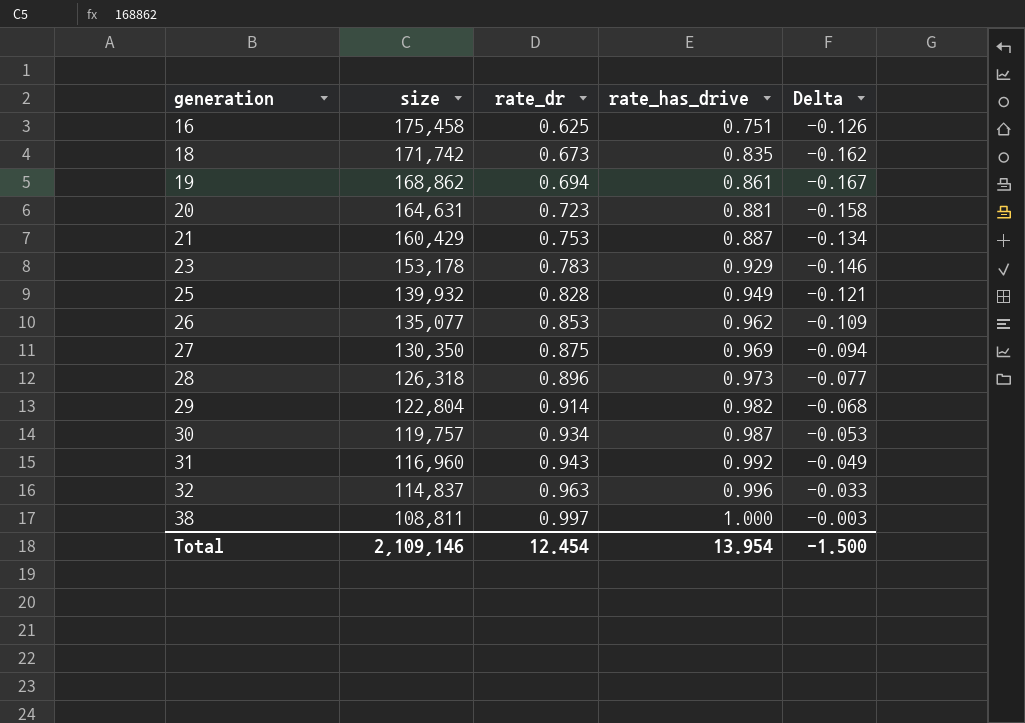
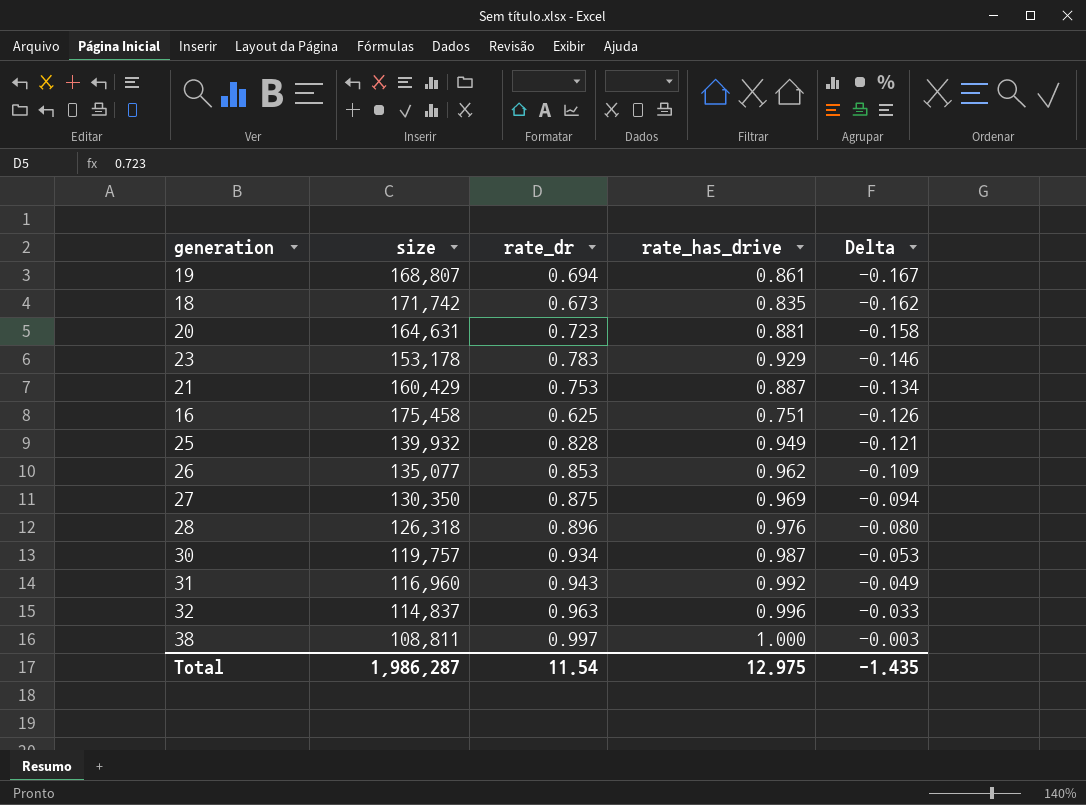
row order: generation ascending -> Delta ascending
row 29: 122,804 | 0.914 | 0.982 | -0.068 -> none
19 | size: 168,862 -> 168,807
28 | rate_has_drive: 0.973 -> 0.976
28 | Delta: -0.077 -> -0.080
Total | size: 2,109,146 -> 1,986,287
Total | rate_dr: 12.454 -> 11.54
Total | rate_has_drive: 13.954 -> 12.975
Total | Delta: -1.500 -> -1.435

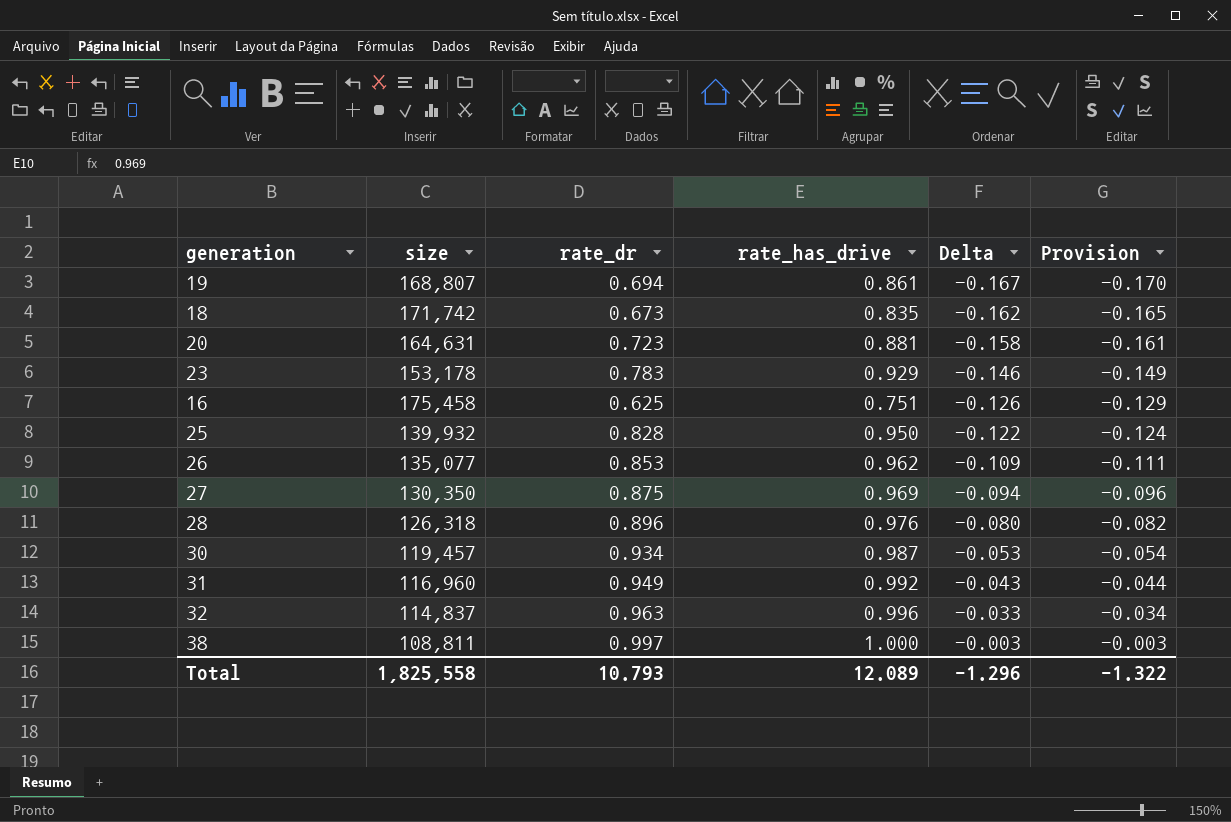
column Provision | formula: none -> [Delta] * 1.02
row 21: 160,429 | 0.753 | 0.887 | -0.134 -> none
25 | rate_has_drive: 0.949 -> 0.950
25 | Delta: -0.121 -> -0.122
30 | size: 119,757 -> 119,457
31 | rate_dr: 0.943 -> 0.949
31 | Delta: -0.049 -> -0.043
Total | size: 1,986,287 -> 1,825,558
Total | rate_dr: 11.54 -> 10.793
Total | rate_has_drive: 12.975 -> 12.089
Total | Delta: -1.435 -> -1.296

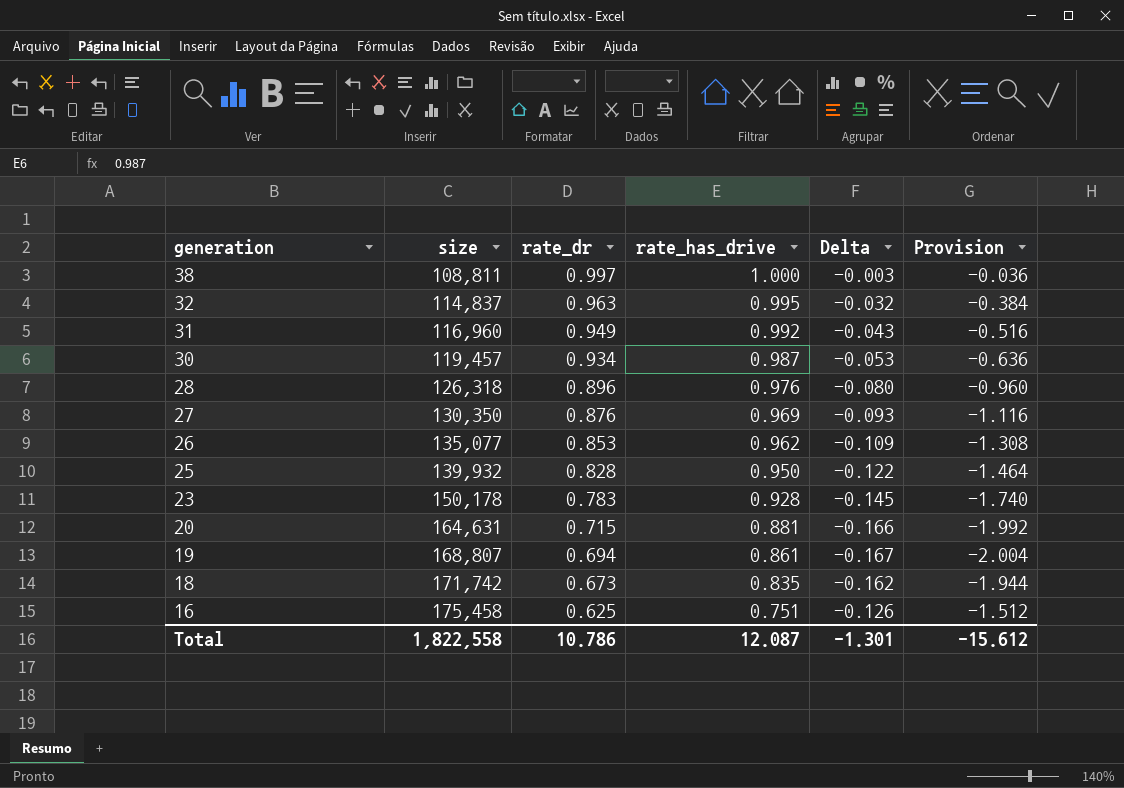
row order: Delta ascending -> generation descending
column Provision | formula: [Delta] * 1.02 -> [Delta] * 12
32 | rate_has_drive: 0.996 -> 0.995
32 | Delta: -0.033 -> -0.032
27 | rate_dr: 0.875 -> 0.876
27 | Delta: -0.094 -> -0.093
23 | size: 153,178 -> 150,178
23 | rate_has_drive: 0.929 -> 0.928
23 | Delta: -0.146 -> -0.145
20 | rate_dr: 0.723 -> 0.715
20 | Delta: -0.158 -> -0.166
Total | size: 1,825,558 -> 1,822,558
Total | rate_dr: 10.793 -> 10.786
Total | rate_has_drive: 12.089 -> 12.087
Total | Delta: -1.296 -> -1.301
Total | Provision: -1.322 -> -15.612

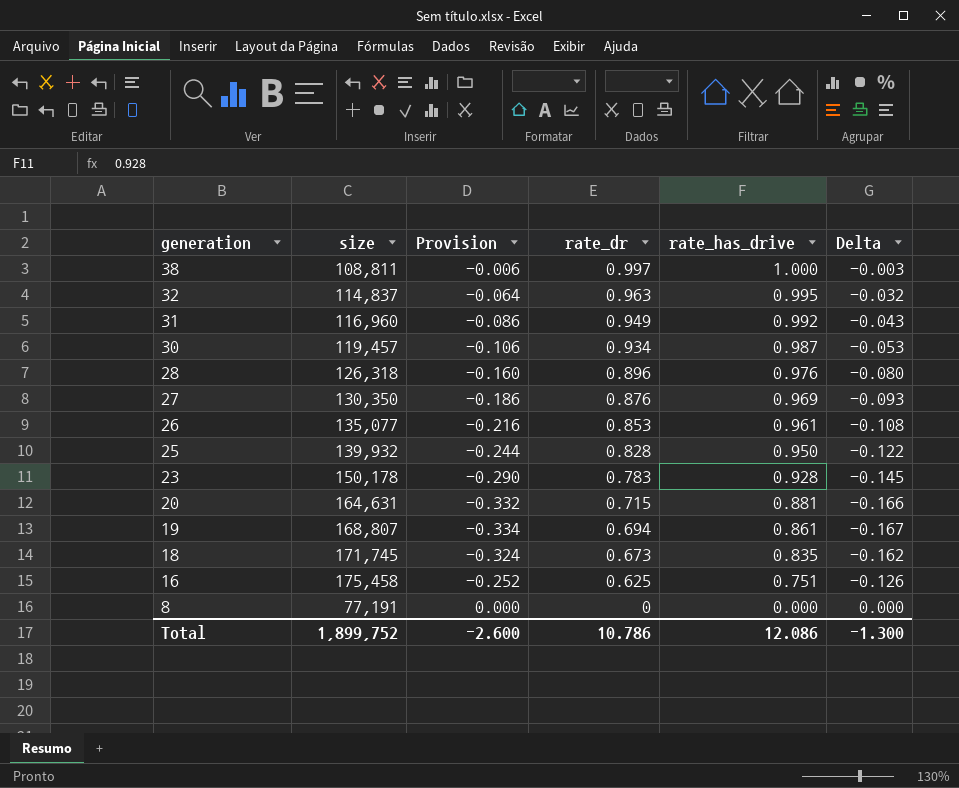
column Provision | formula: [Delta] * 12 -> [Delta] * 2
column Provision | position: 6 -> 3
26 | rate_has_drive: 0.962 -> 0.961
26 | Delta: -0.109 -> -0.108
18 | size: 171,742 -> 171,745
row 8: none -> 77,191 | 0.000 | 0 | 0.000 | 0.000
Total | size: 1,822,558 -> 1,899,752
Total | Provision: -15.612 -> -2.600
Total | rate_has_drive: 12.087 -> 12.086
Total | Delta: -1.301 -> -1.300

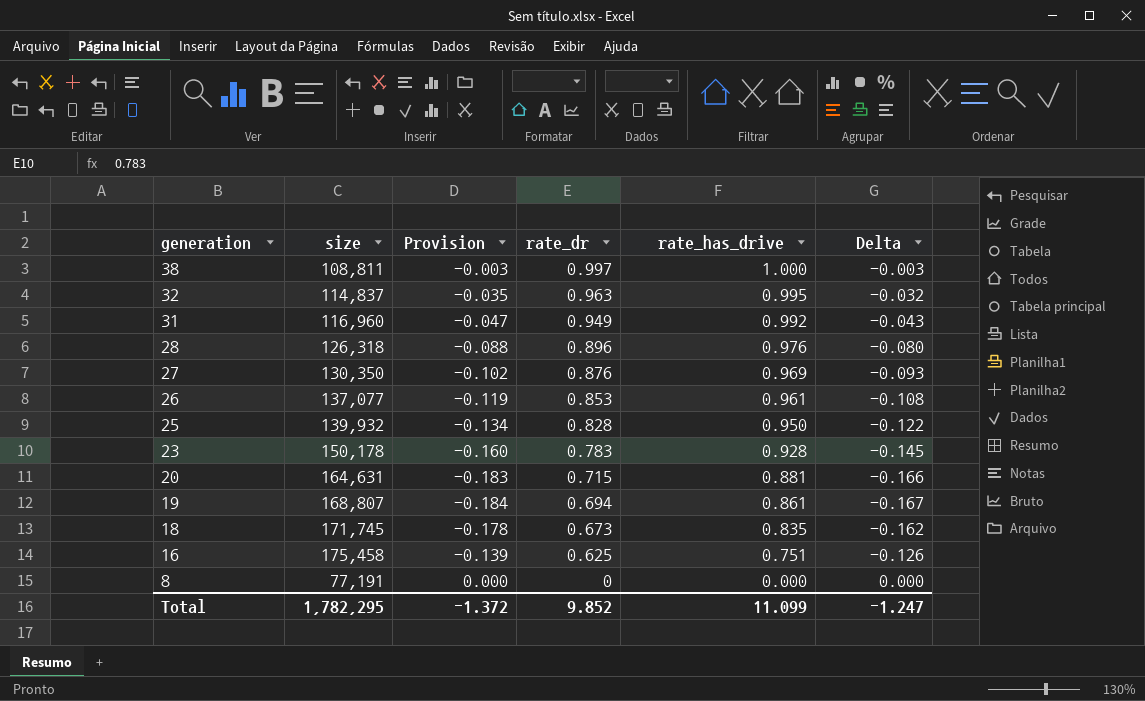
column Provision | formula: [Delta] * 2 -> [Delta] * 1.1
row 30: 119,457 | -0.106 | 0.934 | 0.987 | -0.053 -> none
26 | size: 135,077 -> 137,077
Total | size: 1,899,752 -> 1,782,295
Total | Provision: -2.600 -> -1.372
Total | rate_dr: 10.786 -> 9.852
Total | rate_has_drive: 12.086 -> 11.099
Total | Delta: -1.300 -> -1.247

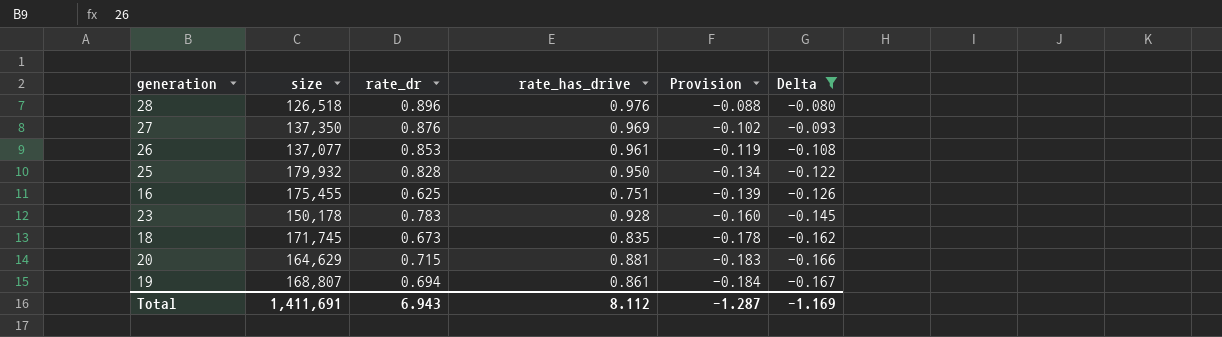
filter: none -> Delta <= -0.080
row order: generation descending -> Provision descending
column Provision | position: 3 -> 5
28 | size: 126,318 -> 126,518
27 | size: 130,350 -> 137,350
25 | size: 139,932 -> 179,932
16 | size: 175,458 -> 175,455
20 | size: 164,631 -> 164,629
Total | size: 1,782,295 -> 1,411,691
Total | rate_dr: 9.852 -> 6.943
Total | rate_has_drive: 11.099 -> 8.112
Total | Provision: -1.372 -> -1.287
Total | Delta: -1.247 -> -1.169

